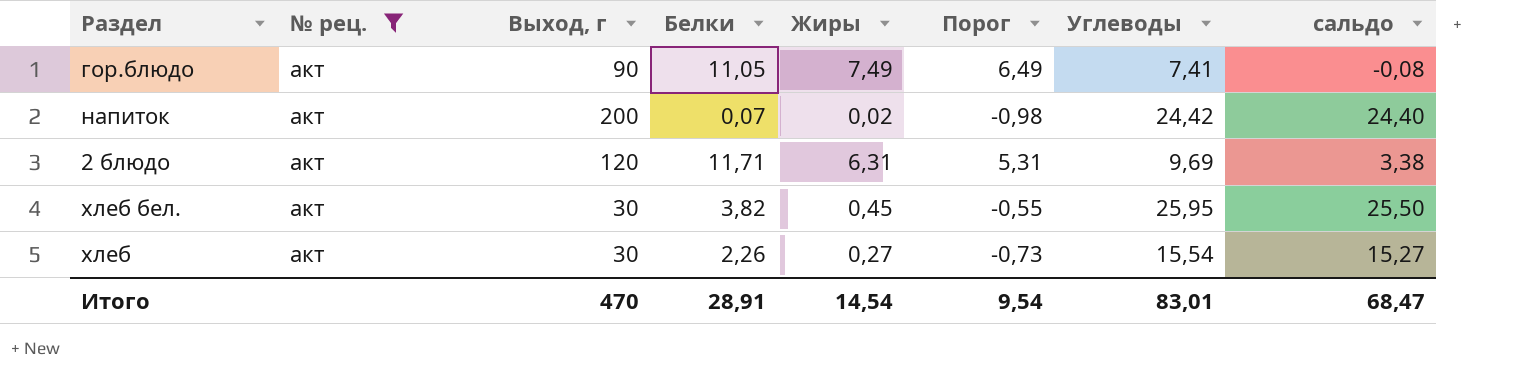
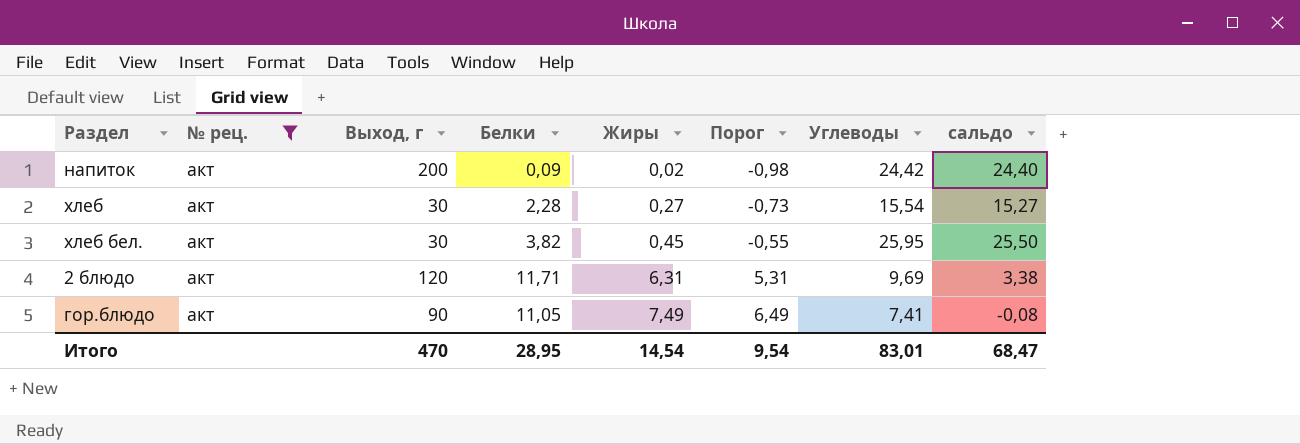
row order: none -> Жиры ascending
напиток | Белки: 0,07 -> 0,09
хлеб | Белки: 2,26 -> 2,28
Итого | Белки: 28,91 -> 28,95

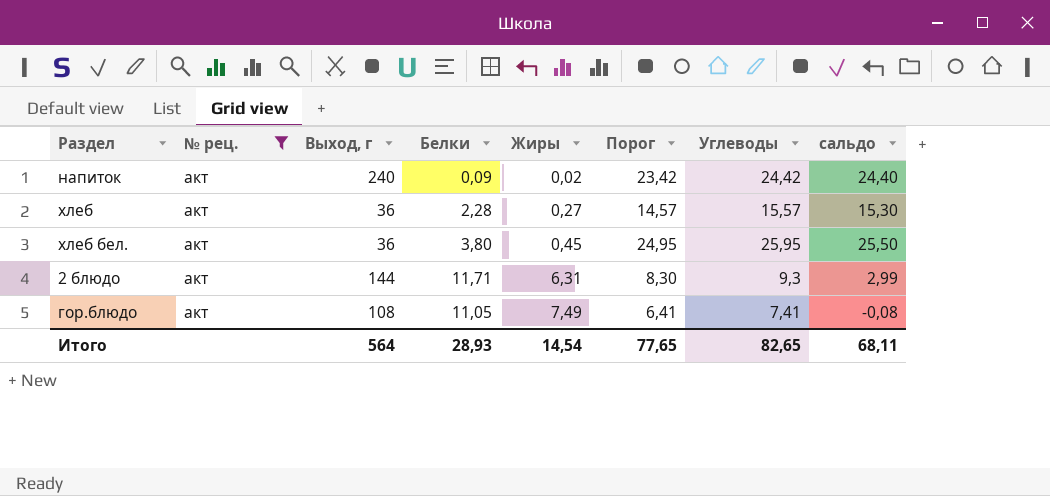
column Порог | formula: [Жиры] - 1 -> [Углеводы] - 1
напиток | Выход, г: 200 -> 240
хлеб | Выход, г: 30 -> 36
хлеб | Углеводы: 15,54 -> 15,57
хлеб | сальдо: 15,27 -> 15,30
хлеб бел. | Выход, г: 30 -> 36
хлеб бел. | Белки: 3,82 -> 3,80
2 блюдо | Выход, г: 120 -> 144
2 блюдо | Углеводы: 9,69 -> 9,3
2 блюдо | сальдо: 3,38 -> 2,99
гор.блюдо | Выход, г: 90 -> 108
Итого | Выход, г: 470 -> 564
Итого | Белки: 28,95 -> 28,93
Итого | Порог: 9,54 -> 77,65
Итого | Углеводы: 83,01 -> 82,65
Итого | сальдо: 68,47 -> 68,11

